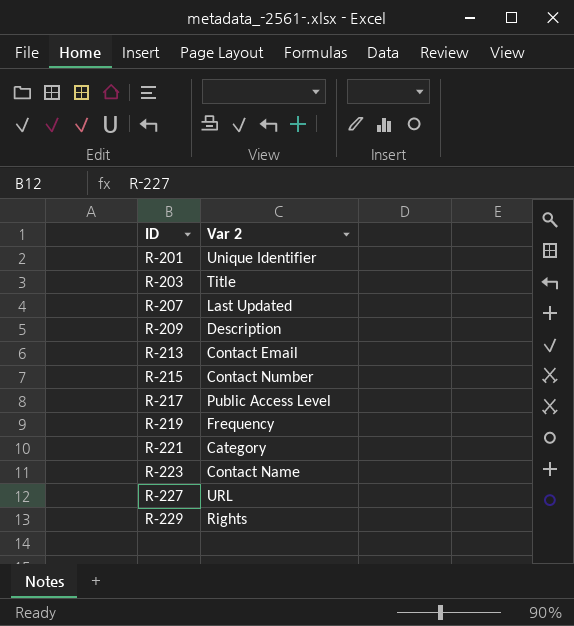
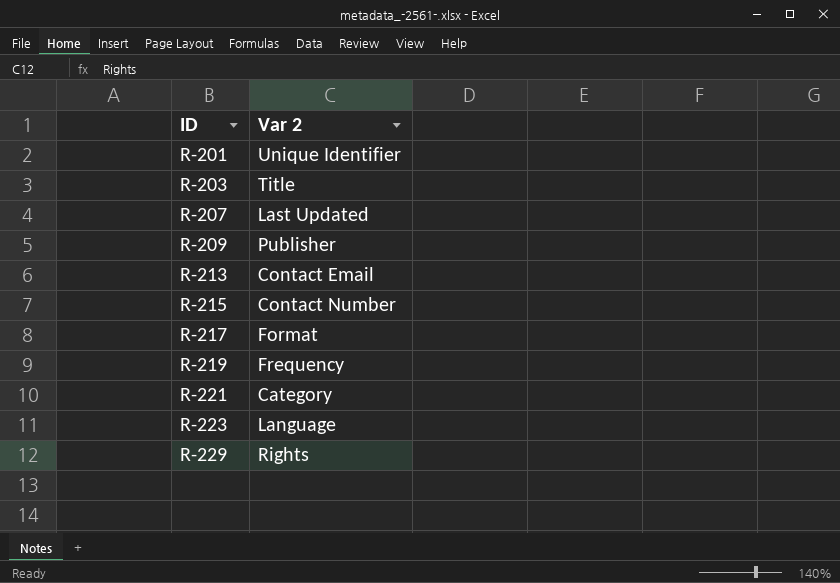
row R-227: URL -> none
R-209 | Var 2: Description -> Publisher
R-217 | Var 2: Public Access Level -> Format
R-223 | Var 2: Contact Name -> Language

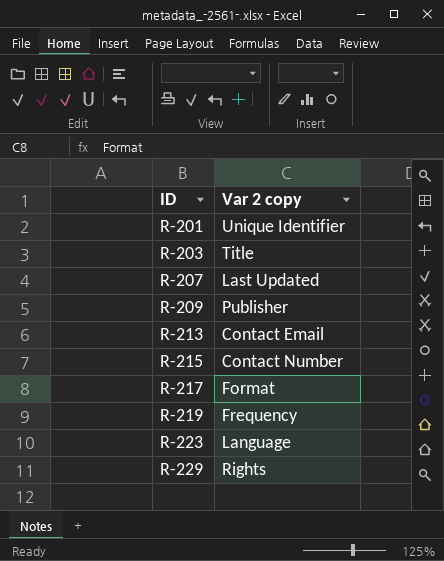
column name: Var 2 -> Var 2 copy
row R-221: Category -> none

